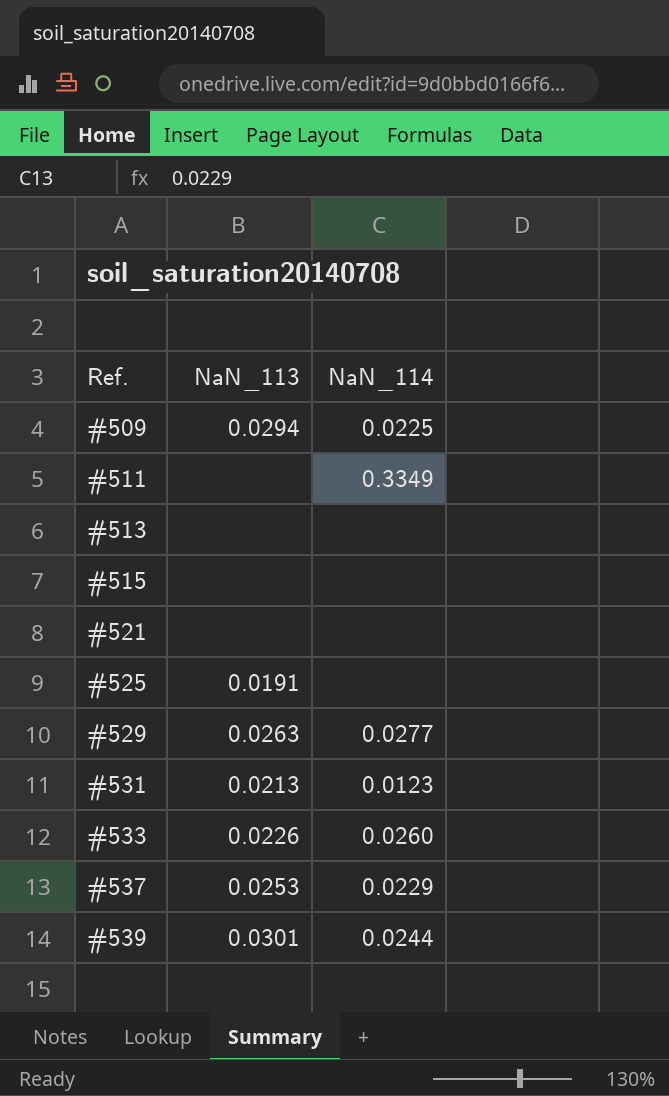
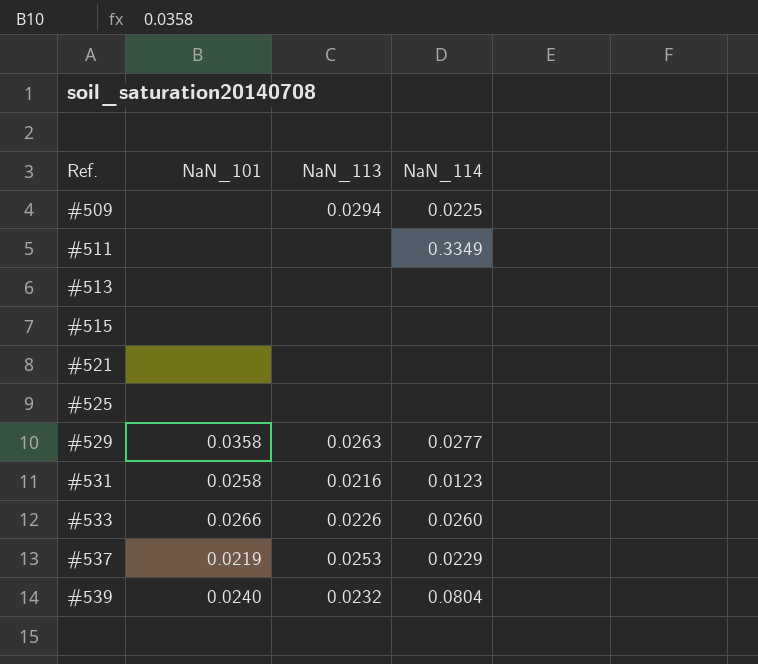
column NaN_101 | position: none -> 2
#525 | NaN_113: 0.0191 -> none
#531 | NaN_113: 0.0213 -> 0.0216
#539 | NaN_113: 0.0301 -> 0.0232
#539 | NaN_114: 0.0244 -> 0.0804

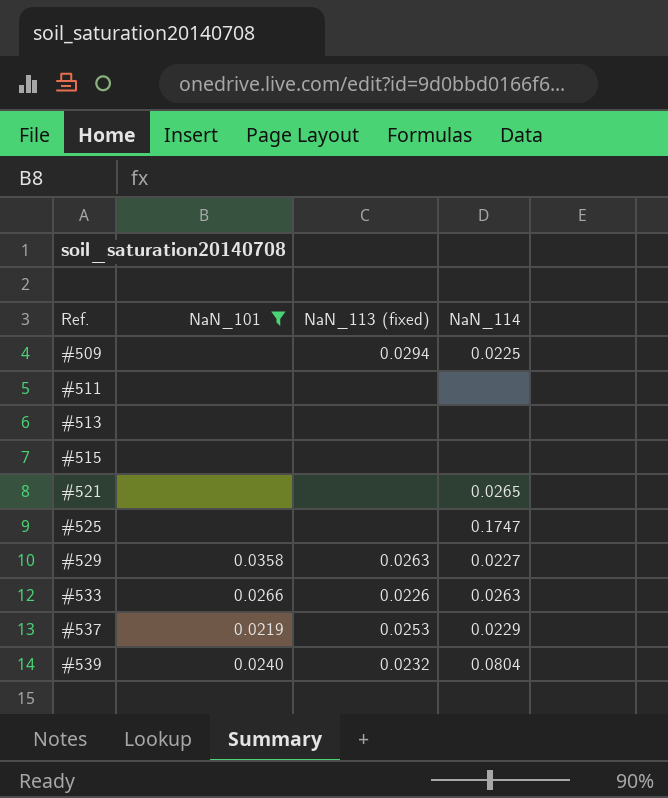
filter: none -> NaN_101 != 0.0258
column name: NaN_113 -> NaN_113 (fixed)
#511 | NaN_114: 0.3349 -> none
#521 | NaN_114: none -> 0.0265
#525 | NaN_114: none -> 0.1747
#529 | NaN_114: 0.0277 -> 0.0227
#533 | NaN_114: 0.0260 -> 0.0263

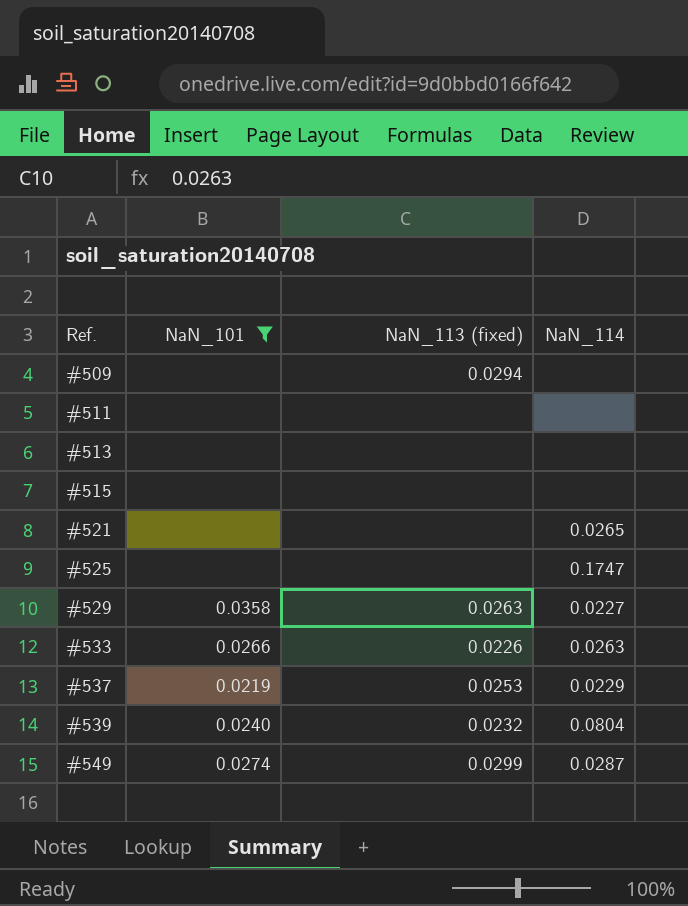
#509 | NaN_114: 0.0225 -> none
row #549: none -> 0.0274 | 0.0299 | 0.0287

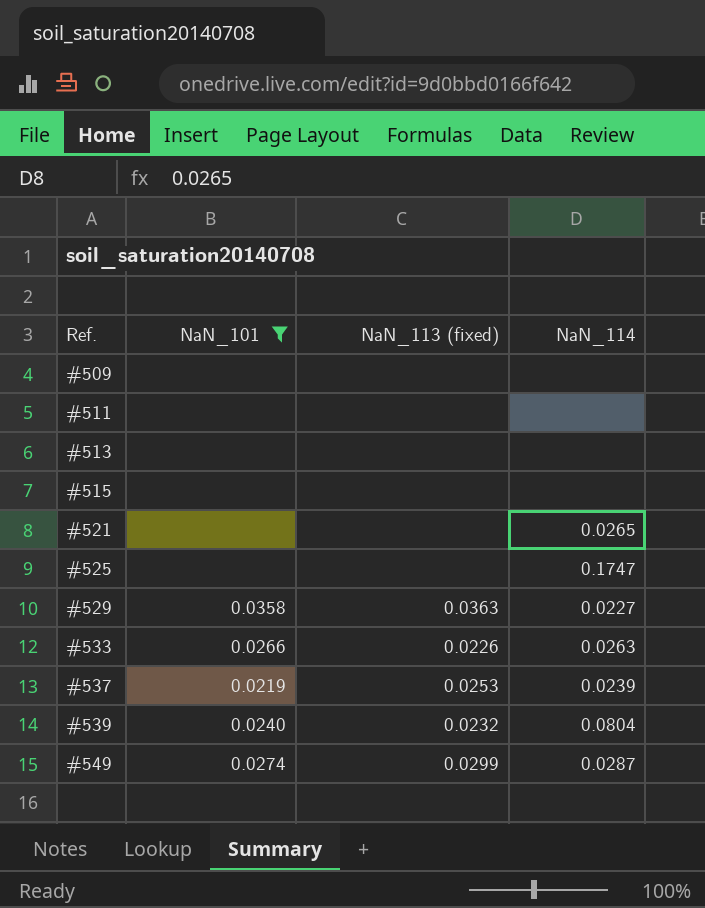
#509 | NaN_113 (fixed): 0.0294 -> none
#529 | NaN_113 (fixed): 0.0263 -> 0.0363
#537 | NaN_114: 0.0229 -> 0.0239

